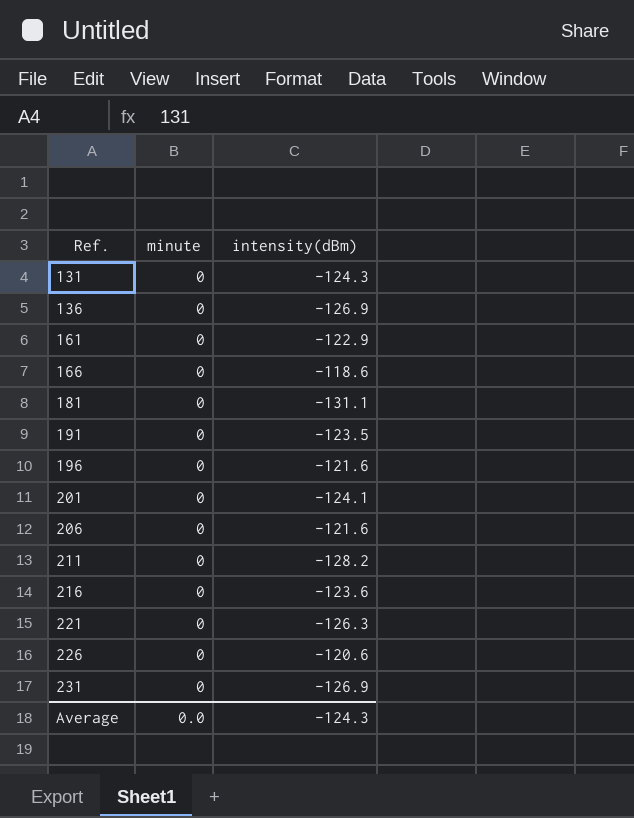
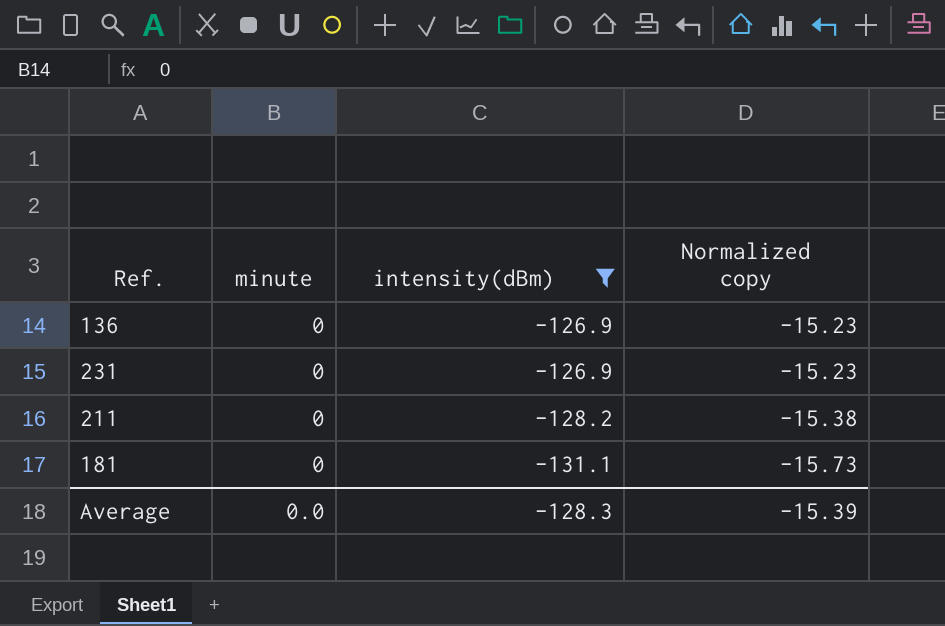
filter: none -> intensity(dBm) <= -126.9
row order: Ref. ascending -> intensity(dBm) descending
column Normalized copy | formula: none -> [intensity(dBm)] * 0.12
Average | intensity(dBm): -124.3 -> -128.3

